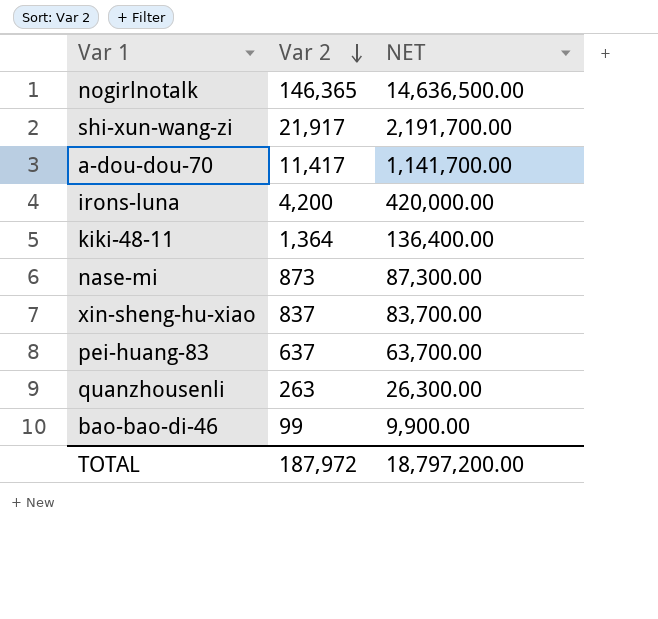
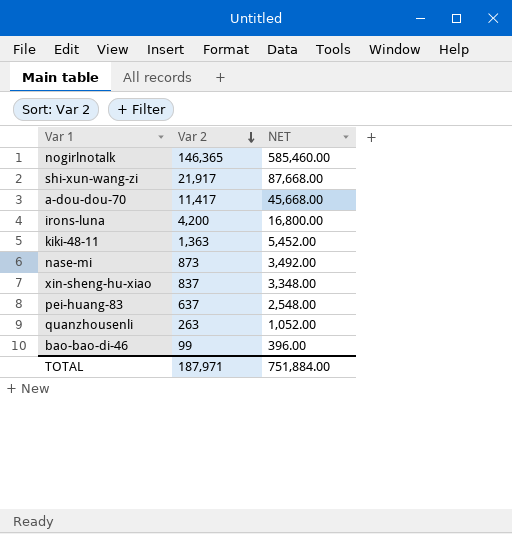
column NET | formula: [Var 2] * 100 -> [Var 2] * 4
kiki-48-11 | Var 2: 1,364 -> 1,363
TOTAL | Var 2: 187,972 -> 187,971
TOTAL | NET: 18,797,200.00 -> 751,884.00

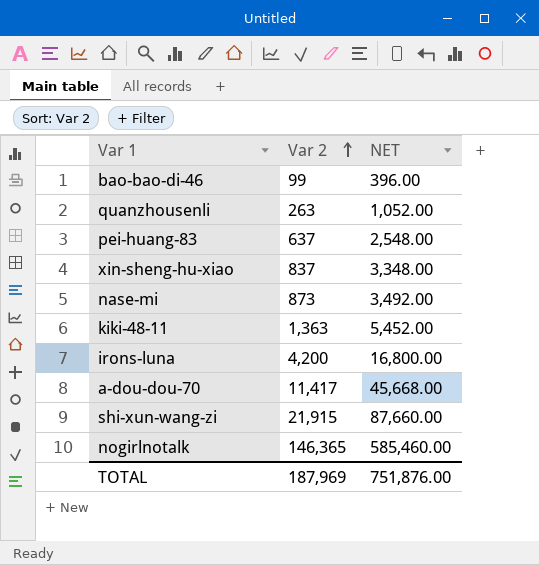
row order: Var 2 descending -> Var 2 ascending
shi-xun-wang-zi | Var 2: 21,917 -> 21,915
shi-xun-wang-zi | NET: 87,668.00 -> 87,660.00
TOTAL | Var 2: 187,971 -> 187,969
TOTAL | NET: 751,884.00 -> 751,876.00

